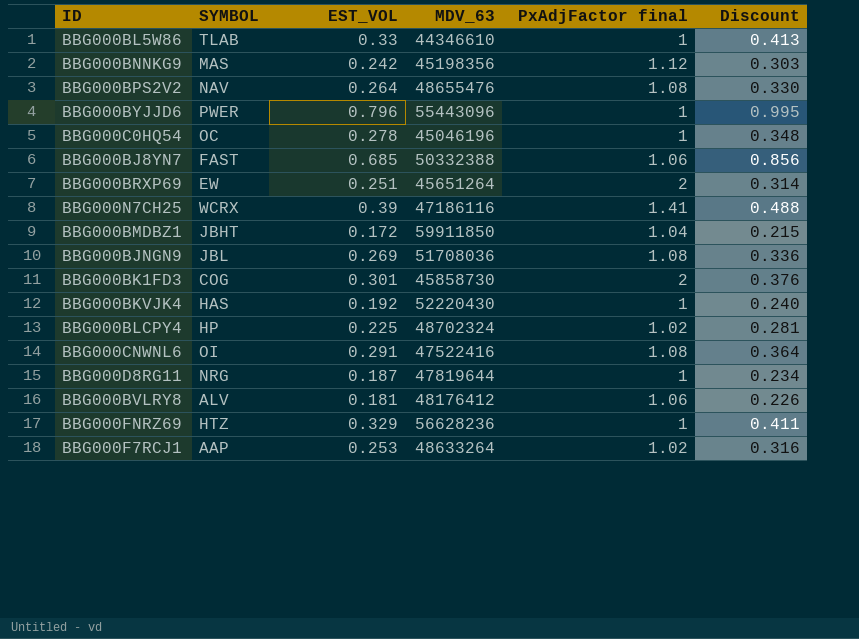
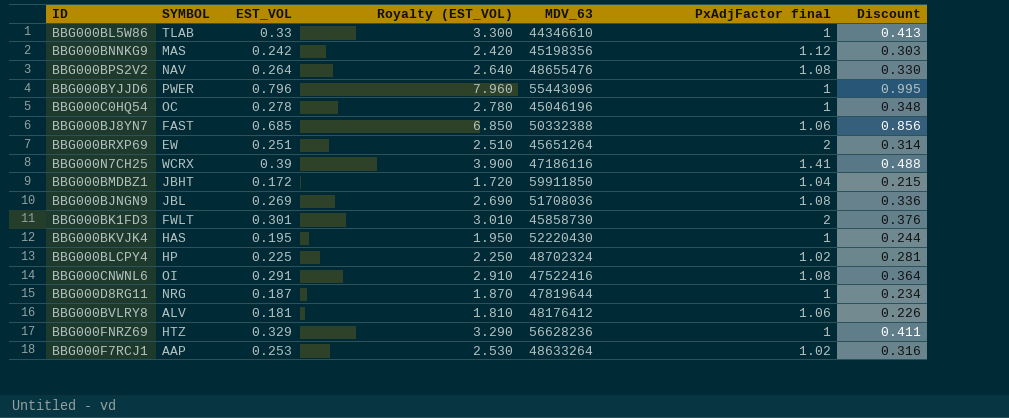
column Royalty (EST_VOL) | formula: none -> [EST_VOL] * 10
BBG000BK1FD3 | SYMBOL: COG -> FWLT
BBG000BKVJK4 | EST_VOL: 0.192 -> 0.195
BBG000BKVJK4 | Discount: 0.240 -> 0.244

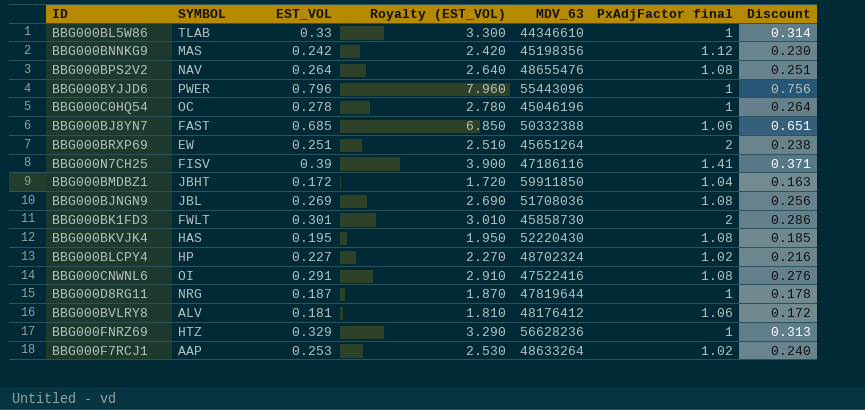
column Discount | formula: [EST_VOL] * 1.25 -> [EST_VOL] * 0.95
BBG000N7CH25 | SYMBOL: WCRX -> FISV
BBG000BKVJK4 | PxAdjFactor final: 1 -> 1.08
BBG000BLCPY4 | EST_VOL: 0.225 -> 0.227
BBG000BLCPY4 | Royalty (EST_VOL): 2.250 -> 2.270

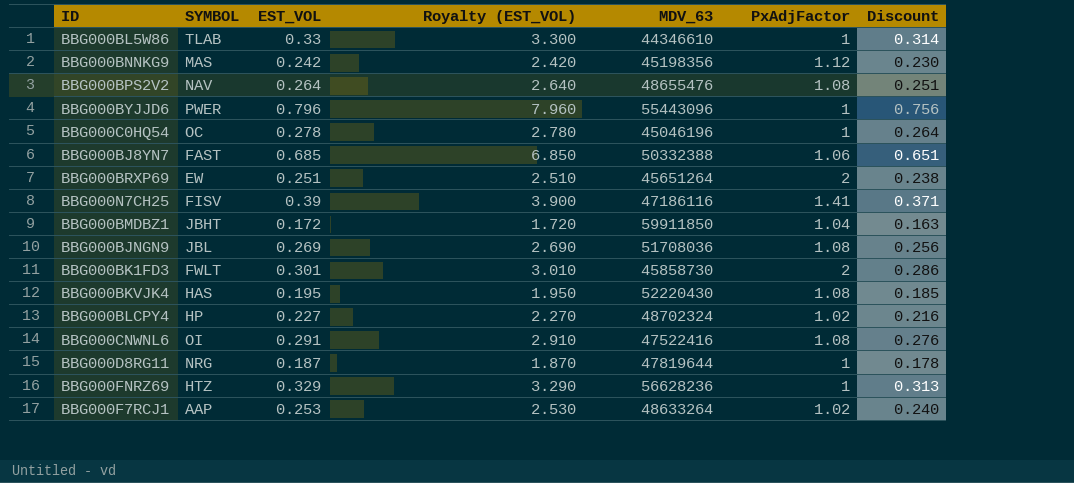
column name: PxAdjFactor final -> PxAdjFactor
row BBG000BVLRY8: ALV | 0.181 | 1.810 | 48176412 | 1.06 | 0.172 -> none

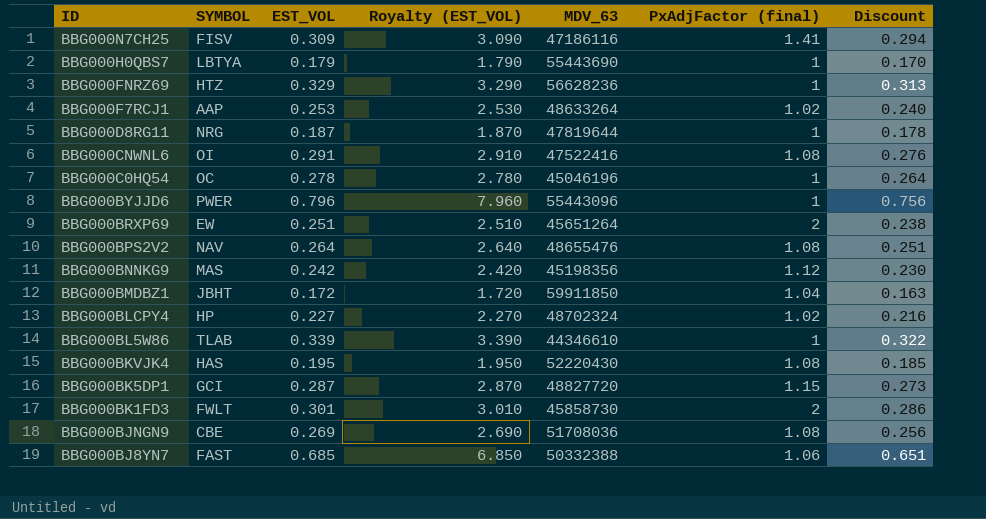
row order: none -> ID descending
column name: PxAdjFactor -> PxAdjFactor (final)
BBG000N7CH25 | EST_VOL: 0.39 -> 0.309
BBG000N7CH25 | Royalty (EST_VOL): 3.900 -> 3.090
BBG000N7CH25 | Discount: 0.371 -> 0.294
row BBG000H0QBS7: none -> LBTYA | 0.179 | 1.790 | 55443690 | 1 | 0.170
BBG000BL5W86 | EST_VOL: 0.33 -> 0.339
BBG000BL5W86 | Royalty (EST_VOL): 3.300 -> 3.390
BBG000BL5W86 | Discount: 0.314 -> 0.322
row BBG000BK5DP1: none -> GCI | 0.287 | 2.870 | 48827720 | 1.15 | 0.273
BBG000BJNGN9 | SYMBOL: JBL -> CBE

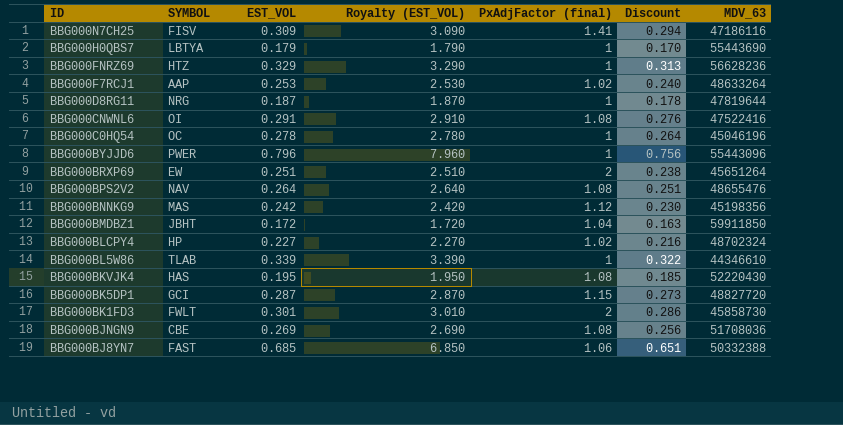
column MDV_63 | position: 5 -> 7

